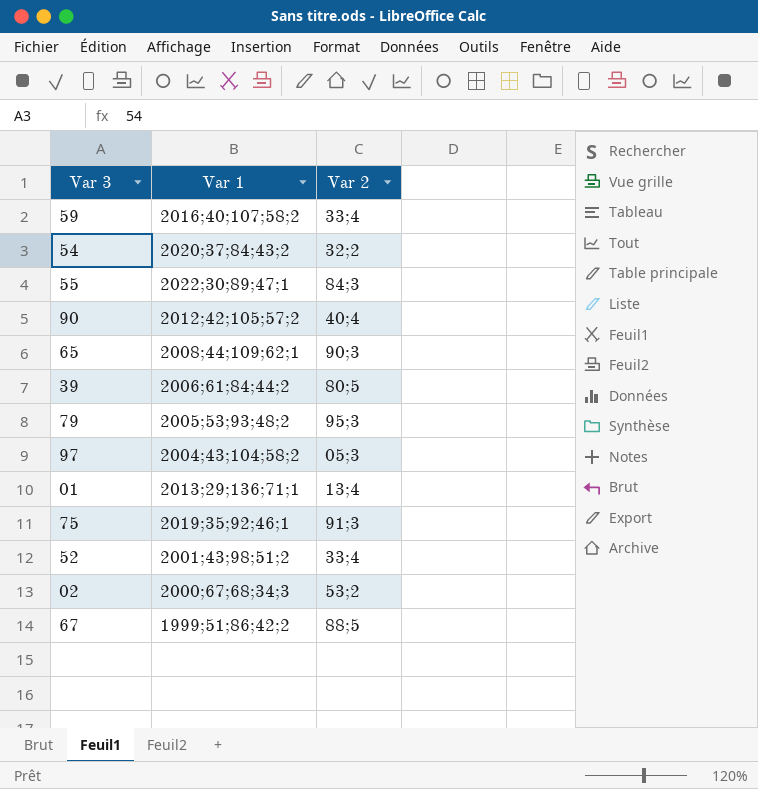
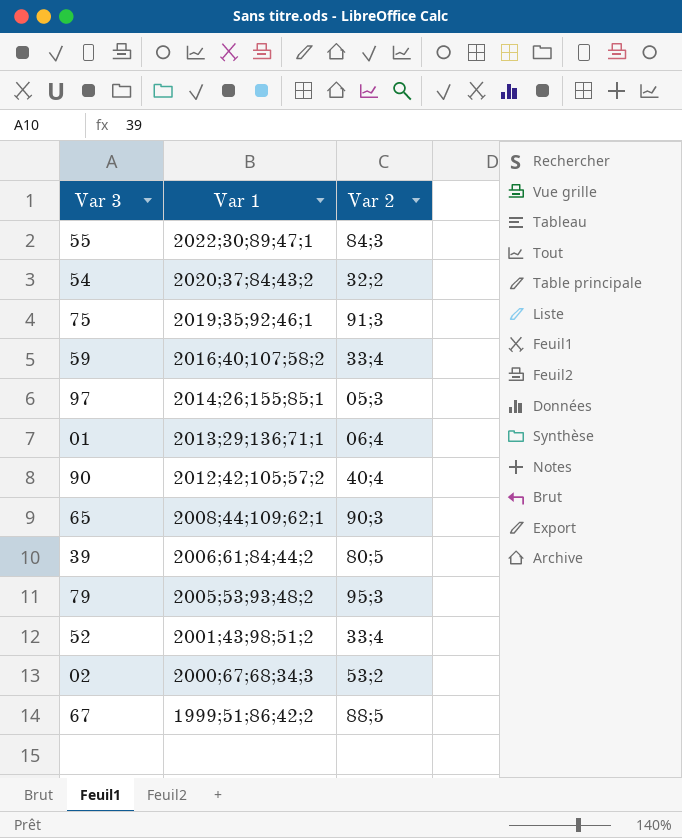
row order: none -> Var 1 descending
97 | Var 1: 2004;43;104;58;2 -> 2014;26;155;85;1
01 | Var 2: 13;4 -> 06;4

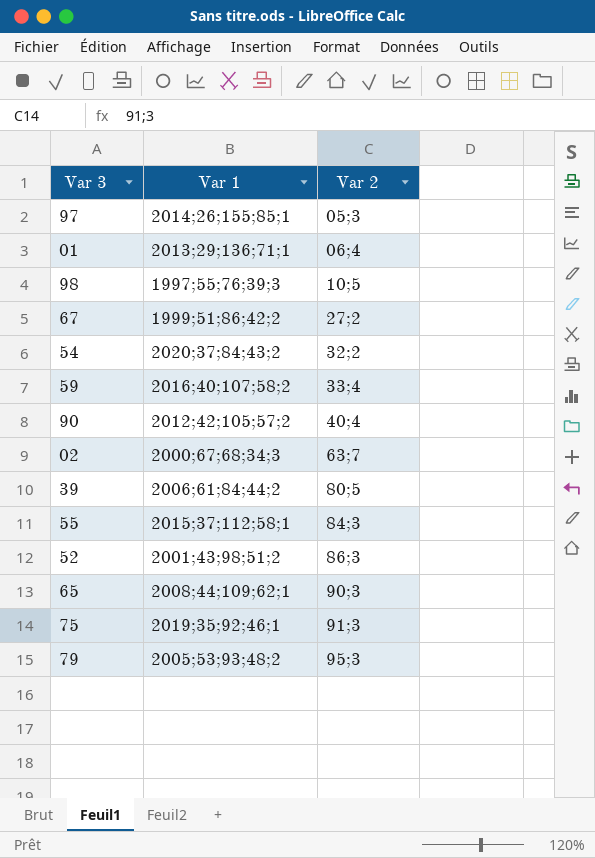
row order: Var 1 descending -> Var 2 ascending
row 98: none -> 1997;55;76;39;3 | 10;5
67 | Var 2: 88;5 -> 27;2
02 | Var 2: 53;2 -> 63;7
55 | Var 1: 2022;30;89;47;1 -> 2015;37;112;58;1
52 | Var 2: 33;4 -> 86;3

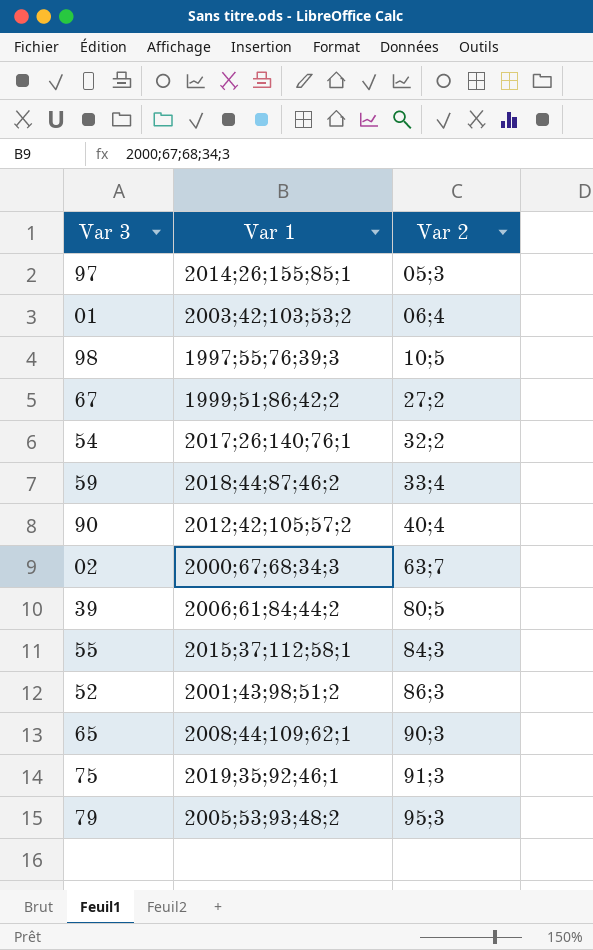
01 | Var 1: 2013;29;136;71;1 -> 2003;42;103;53;2
54 | Var 1: 2020;37;84;43;2 -> 2017;26;140;76;1
59 | Var 1: 2016;40;107;58;2 -> 2018;44;87;46;2

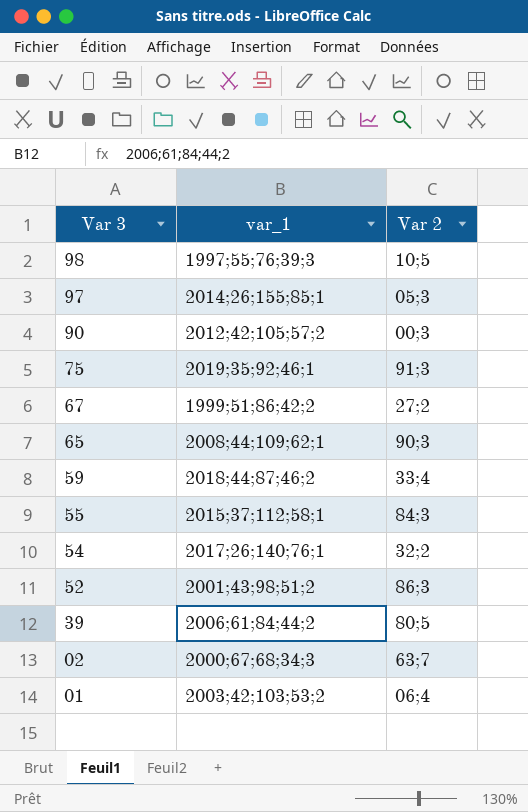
row order: Var 2 ascending -> Var 3 descending
column name: Var 1 -> var_1
row 79: 2005;53;93;48;2 | 95;3 -> none
90 | Var 2: 40;4 -> 00;3

